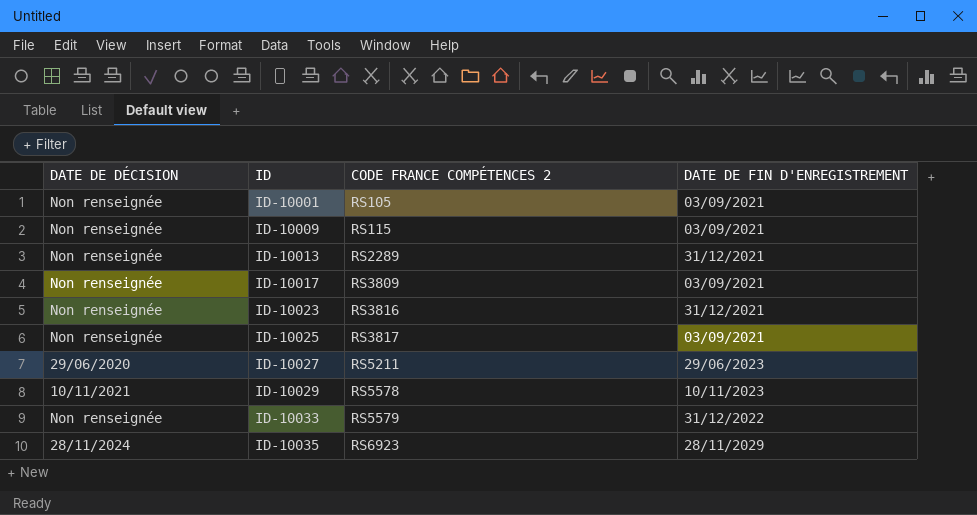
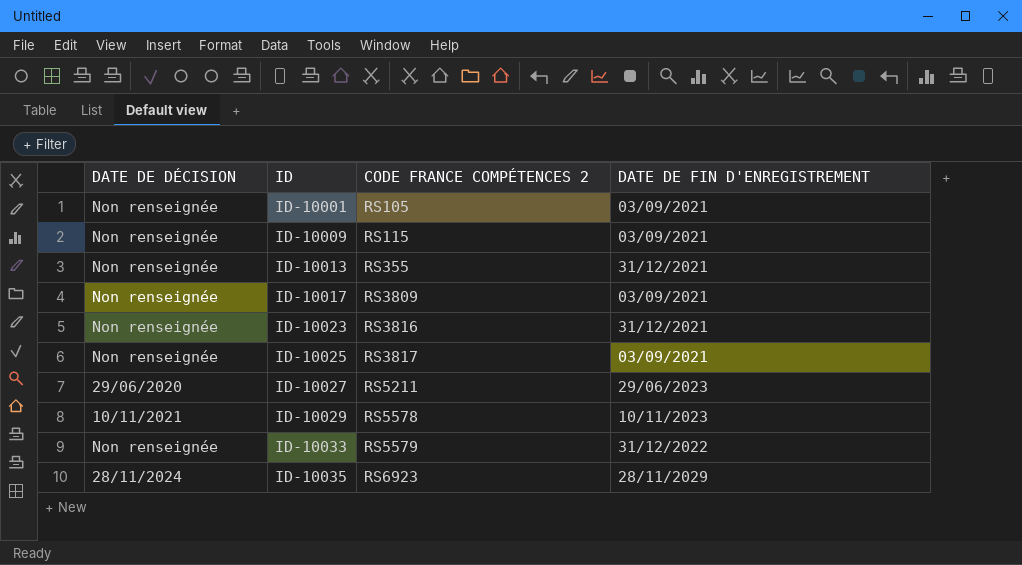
ID-10013 | CODE FRANCE COMPÉTENCES 2: RS2289 -> RS355

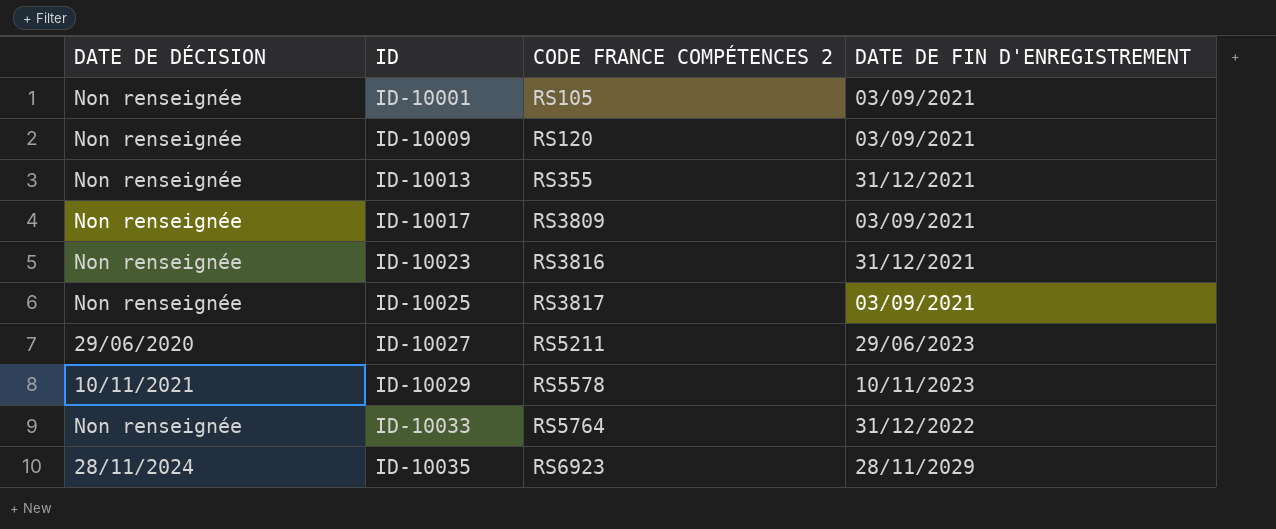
ID-10009 | CODE FRANCE COMPÉTENCES 2: RS115 -> RS120
ID-10033 | CODE FRANCE COMPÉTENCES 2: RS5579 -> RS5764

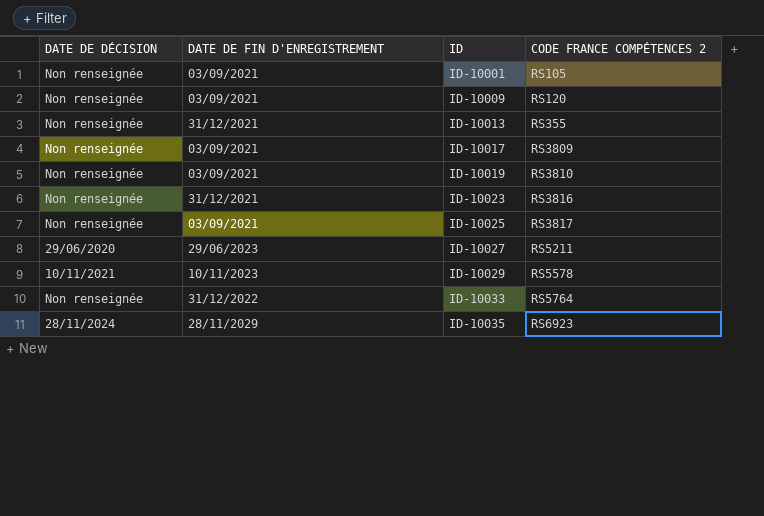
column DATE DE FIN D'ENREGISTREMENT | position: 4 -> 2
row ID-10019: none -> Non renseignée | 03/09/2021 | RS3810

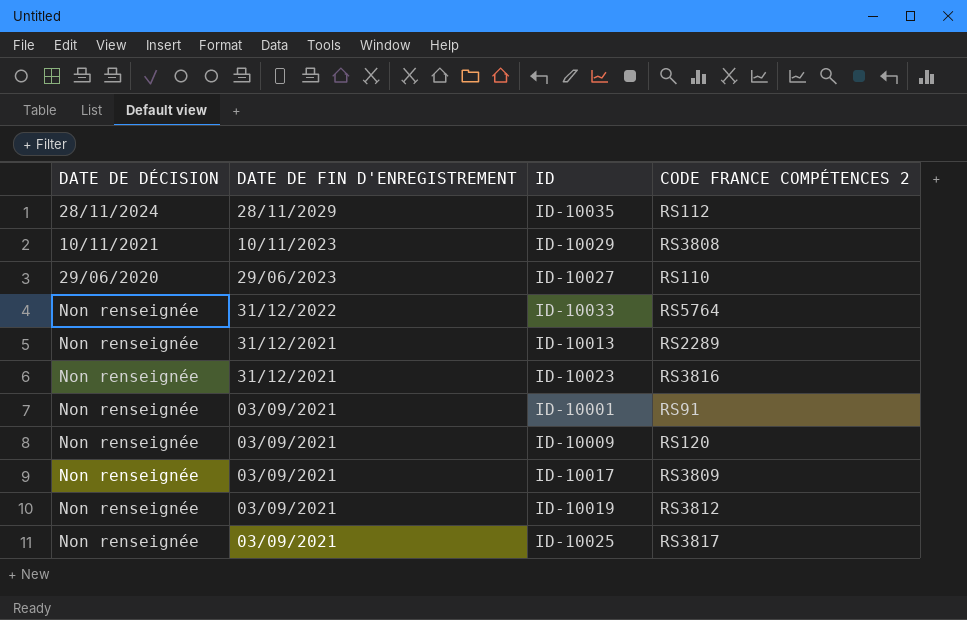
row order: ID ascending -> DATE DE FIN D'ENREGISTREMENT descending
ID-10035 | CODE FRANCE COMPÉTENCES 2: RS6923 -> RS112
ID-10029 | CODE FRANCE COMPÉTENCES 2: RS5578 -> RS3808
ID-10027 | CODE FRANCE COMPÉTENCES 2: RS5211 -> RS110
ID-10013 | CODE FRANCE COMPÉTENCES 2: RS355 -> RS2289
ID-10001 | CODE FRANCE COMPÉTENCES 2: RS105 -> RS91
ID-10019 | CODE FRANCE COMPÉTENCES 2: RS3810 -> RS3812

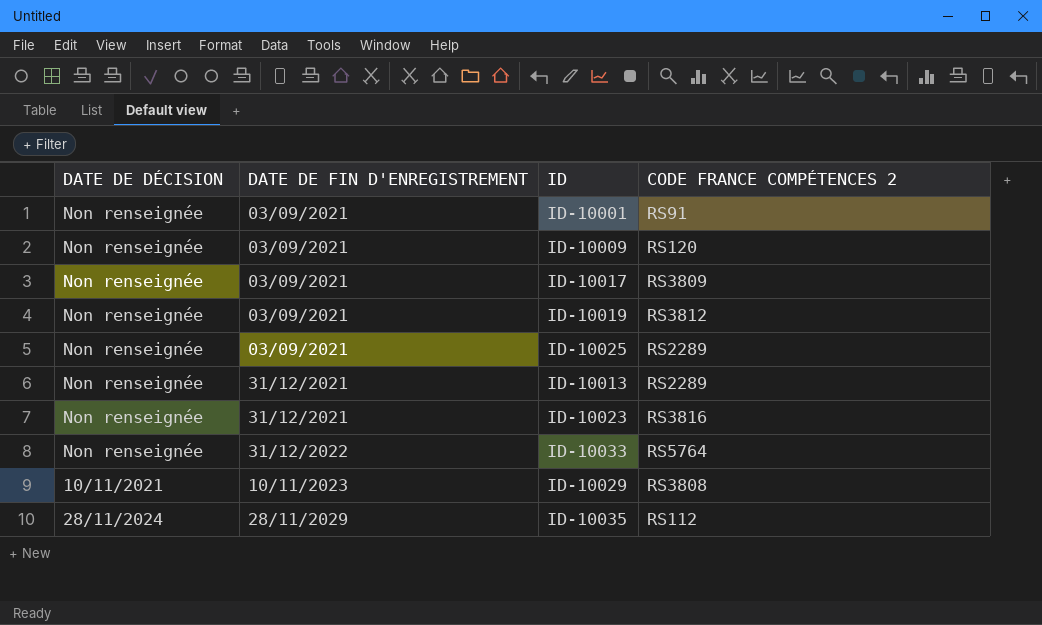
row order: DATE DE FIN D'ENREGISTREMENT descending -> DATE DE FIN D'ENREGISTREMENT ascending
row ID-10027: 29/06/2020 | 29/06/2023 | RS110 -> none
ID-10025 | CODE FRANCE COMPÉTENCES 2: RS3817 -> RS2289

